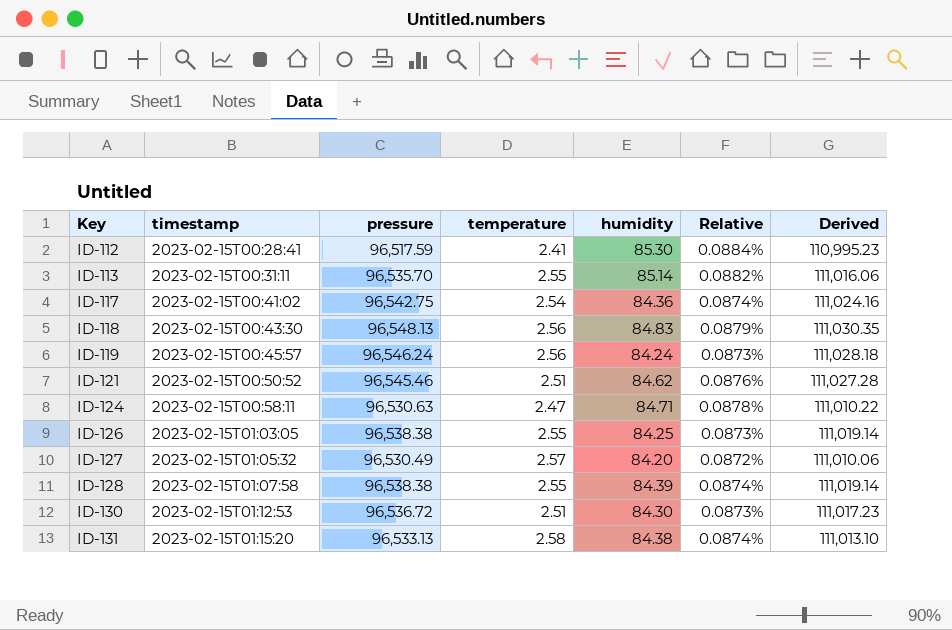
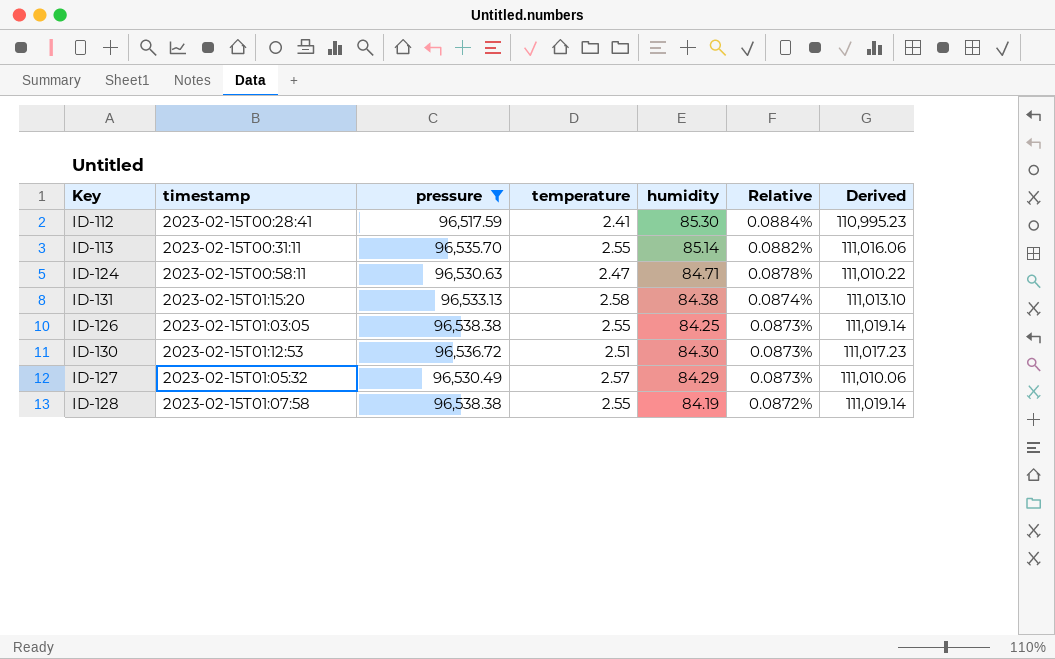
filter: none -> pressure <= 96,538.38
row order: Key ascending -> Relative descending
ID-127 | humidity: 84.20 -> 84.29
ID-127 | Relative: 0.0872% -> 0.0873%
ID-128 | humidity: 84.39 -> 84.19
ID-128 | Relative: 0.0874% -> 0.0872%

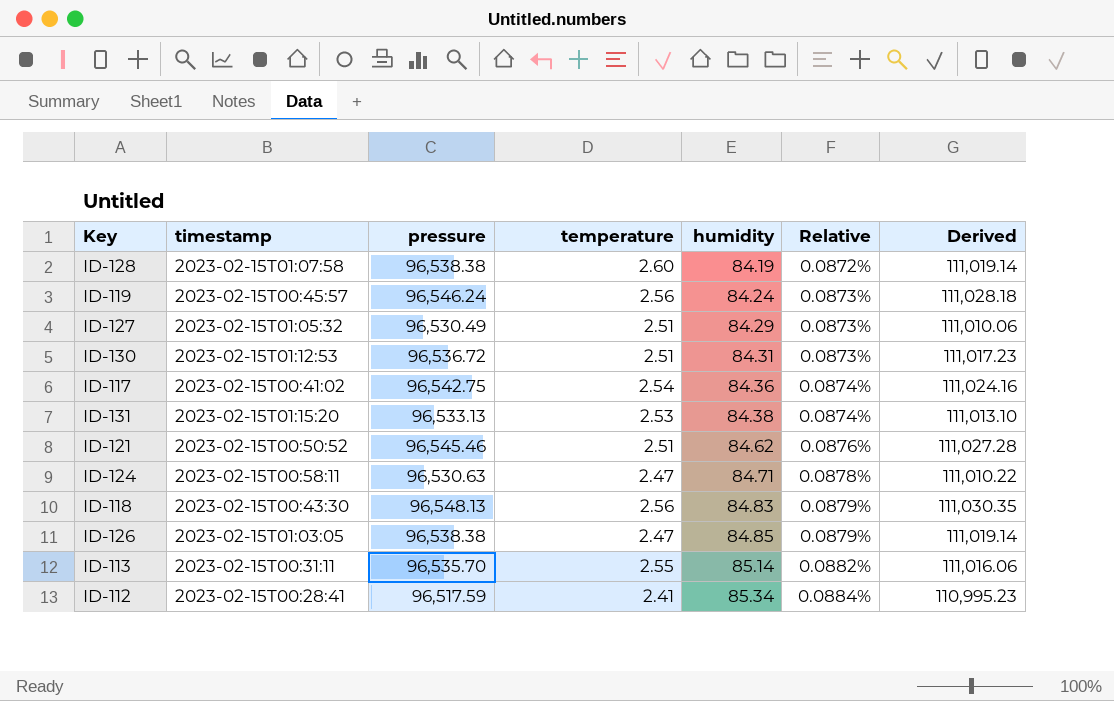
filter: pressure <= 96,538.38 -> none
row order: Relative descending -> humidity ascending
ID-128 | temperature: 2.55 -> 2.60
ID-127 | temperature: 2.57 -> 2.51
ID-130 | humidity: 84.30 -> 84.31
ID-131 | temperature: 2.58 -> 2.53
ID-126 | temperature: 2.55 -> 2.47
ID-126 | humidity: 84.25 -> 84.85
ID-126 | Relative: 0.0873% -> 0.0879%
ID-112 | humidity: 85.30 -> 85.34

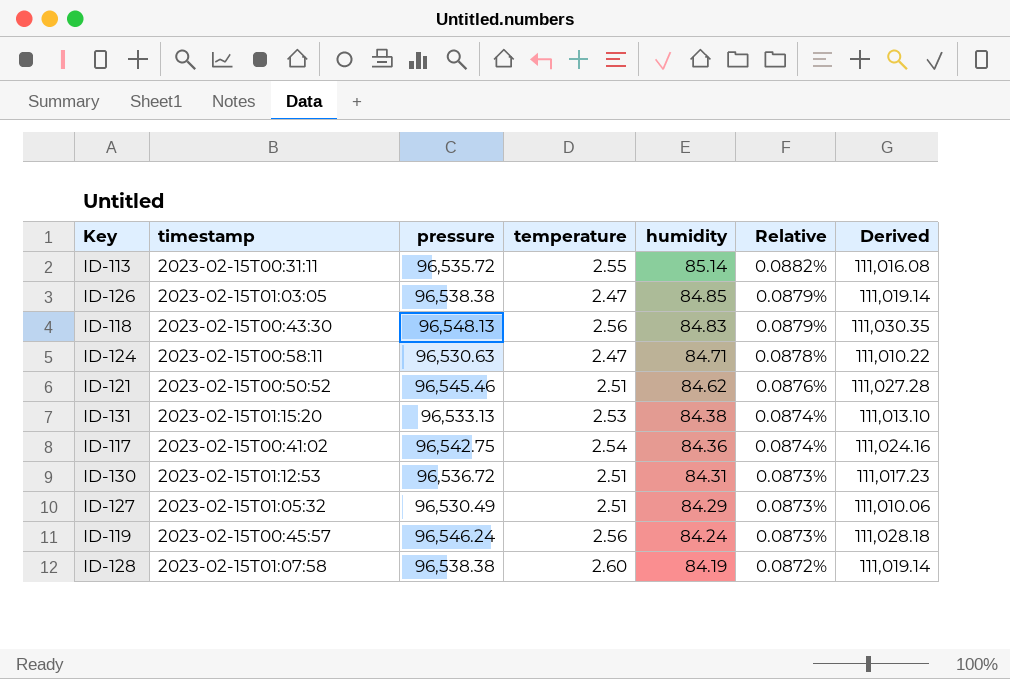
row order: humidity ascending -> humidity descending
row ID-112: 2023-02-15T00:28:41 | 96,517.59 | 2.41 | 85.34 | 0.0884% | 110,995.23 -> none
ID-113 | pressure: 96,535.70 -> 96,535.72
ID-113 | Derived: 111,016.06 -> 111,016.08

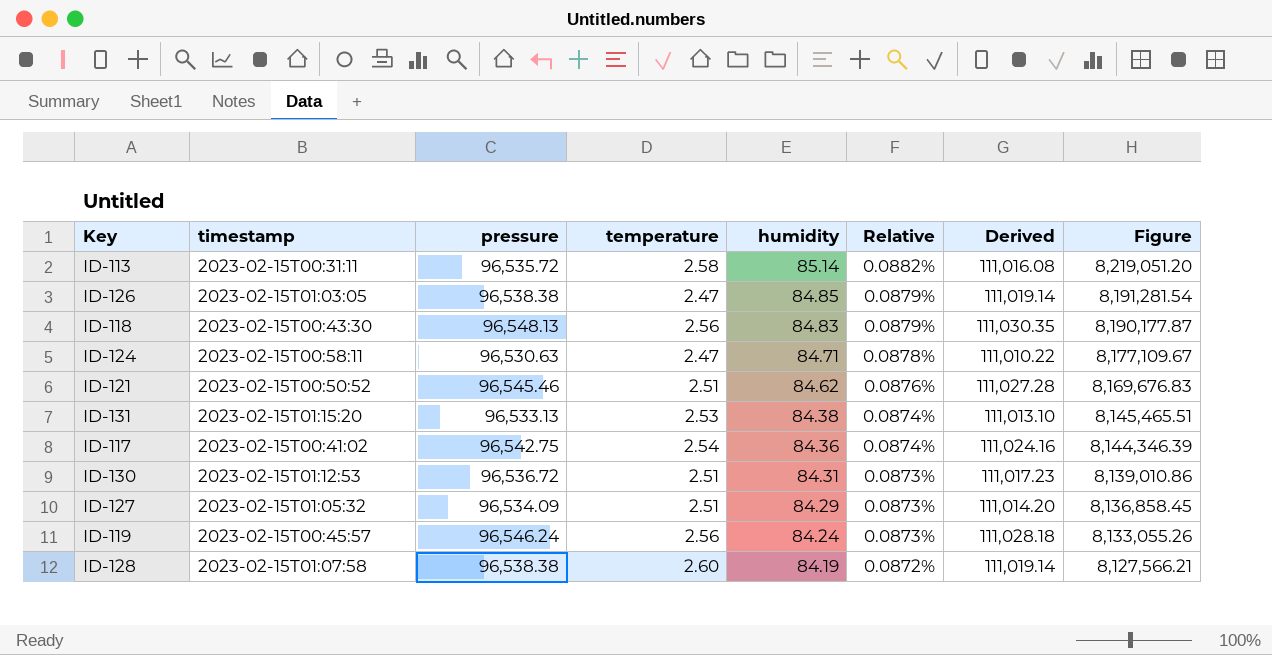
column Figure | formula: none -> [pressure] * [humidity]
ID-113 | temperature: 2.55 -> 2.58
ID-127 | pressure: 96,530.49 -> 96,534.09
ID-127 | Derived: 111,010.06 -> 111,014.20

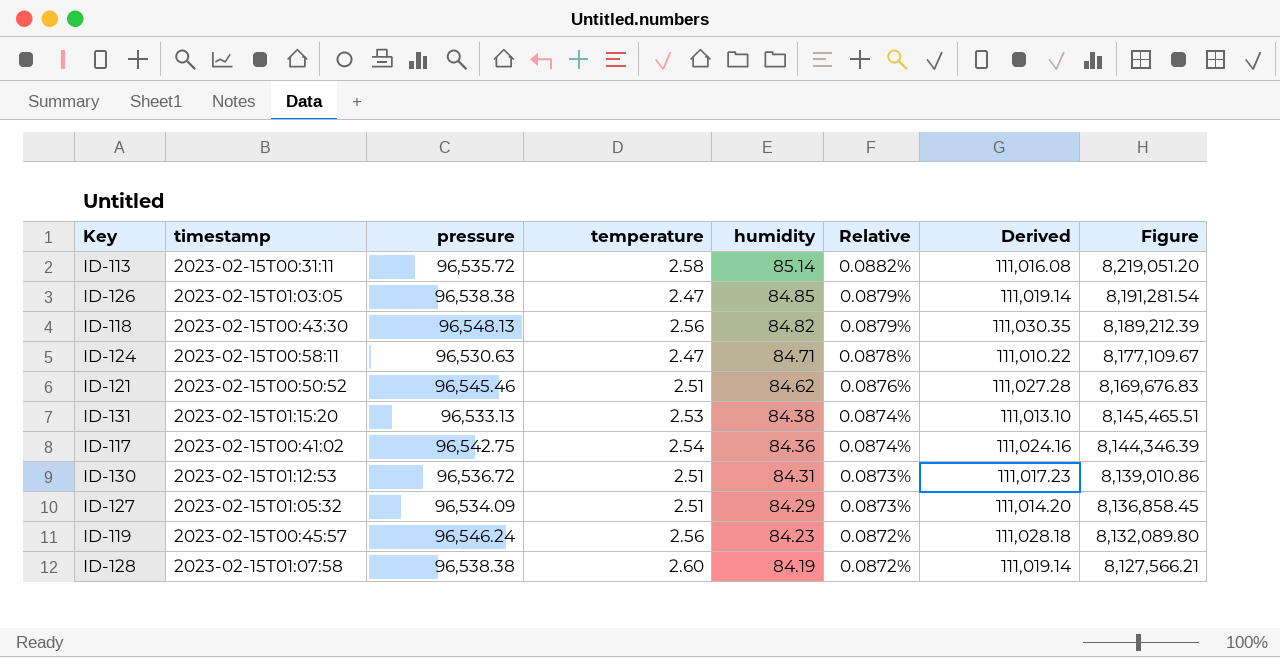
ID-118 | humidity: 84.83 -> 84.82
ID-118 | Figure: 8,190,177.87 -> 8,189,212.39
ID-119 | humidity: 84.24 -> 84.23
ID-119 | Relative: 0.0873% -> 0.0872%
ID-119 | Figure: 8,133,055.26 -> 8,132,089.80

